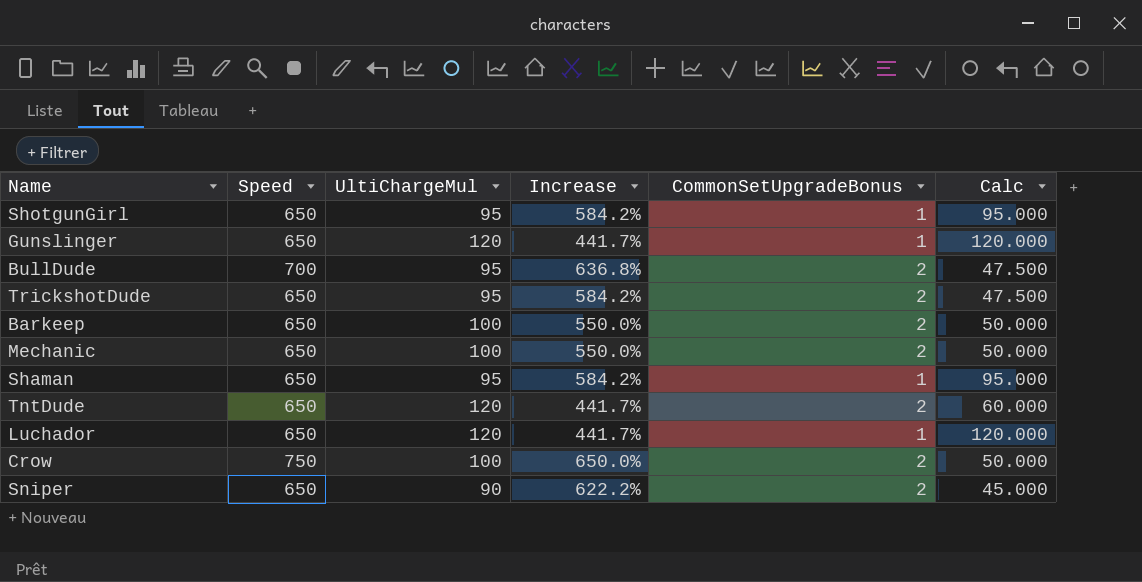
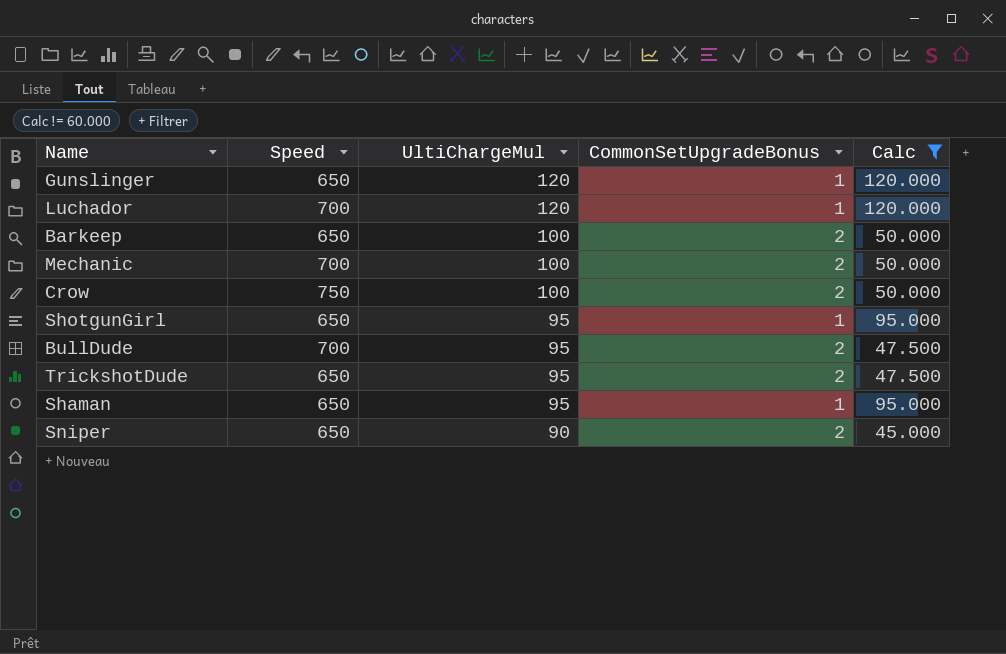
filter: none -> Calc != 60.000
row order: none -> UltiChargeMul descending
column Increase | formula: ([Speed] - [UltiChargeMul]) / [UltiChargeMul] -> none
Luchador | Speed: 650 -> 700
Mechanic | Speed: 650 -> 700

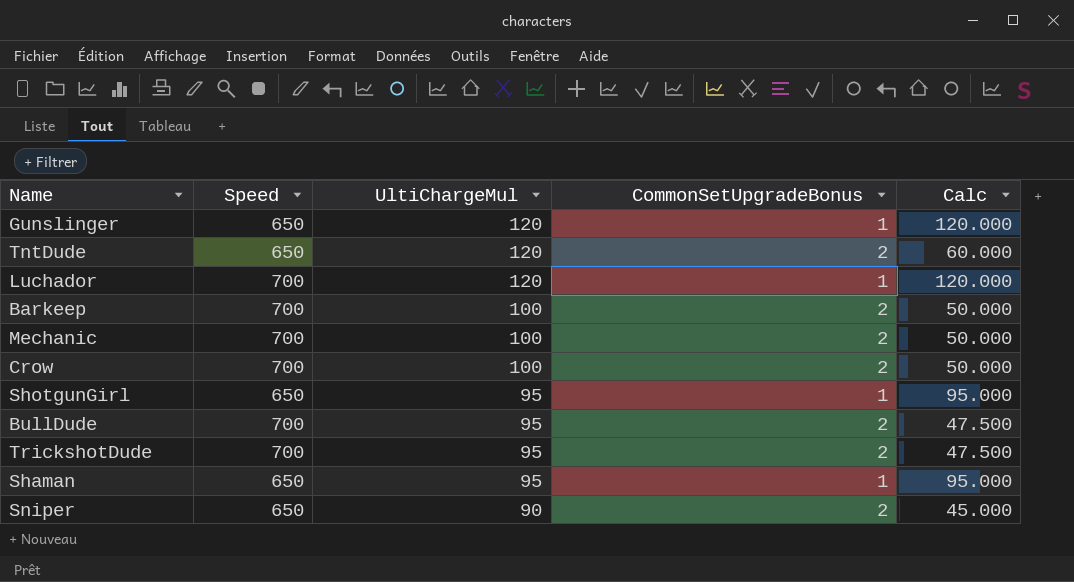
filter: Calc != 60.000 -> none
Barkeep | Speed: 650 -> 700
Crow | Speed: 750 -> 700
TrickshotDude | Speed: 650 -> 700

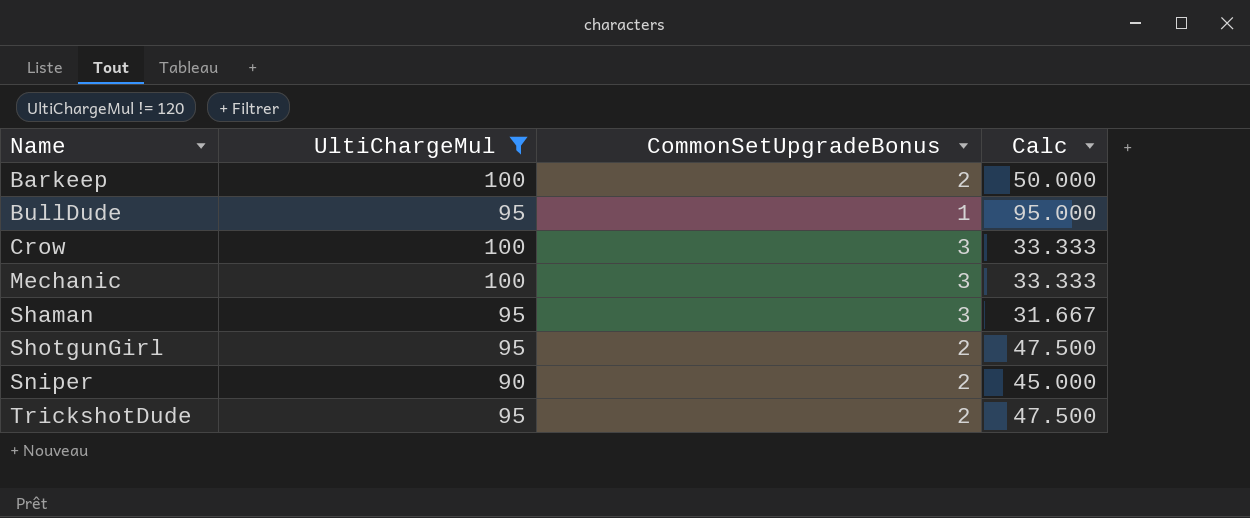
filter: none -> UltiChargeMul != 120
row order: UltiChargeMul descending -> Name ascending
column Speed | position: 2 -> none
BullDude | CommonSetUpgradeBonus: 2 -> 1
BullDude | Calc: 47.500 -> 95.000
Crow | CommonSetUpgradeBonus: 2 -> 3
Crow | Calc: 50.000 -> 33.333
Mechanic | CommonSetUpgradeBonus: 2 -> 3
Mechanic | Calc: 50.000 -> 33.333
Shaman | CommonSetUpgradeBonus: 1 -> 3
Shaman | Calc: 95.000 -> 31.667
ShotgunGirl | CommonSetUpgradeBonus: 1 -> 2
ShotgunGirl | Calc: 95.000 -> 47.500

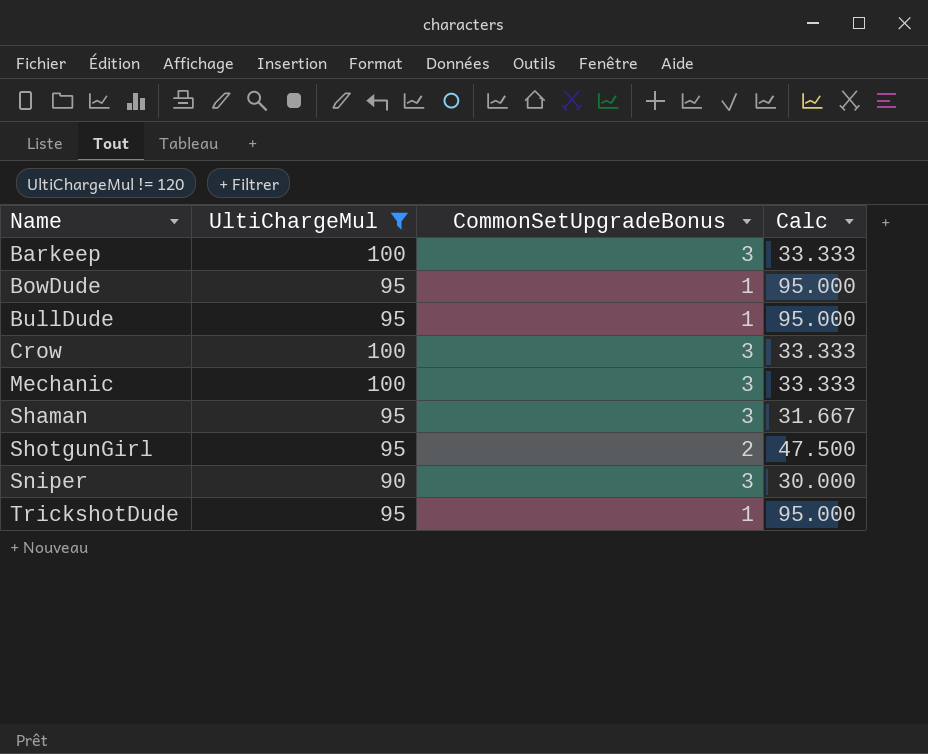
Barkeep | CommonSetUpgradeBonus: 2 -> 3
Barkeep | Calc: 50.000 -> 33.333
row BowDude: none -> 95 | 1 | 95.000
Sniper | CommonSetUpgradeBonus: 2 -> 3
Sniper | Calc: 45.000 -> 30.000
TrickshotDude | CommonSetUpgradeBonus: 2 -> 1
TrickshotDude | Calc: 47.500 -> 95.000

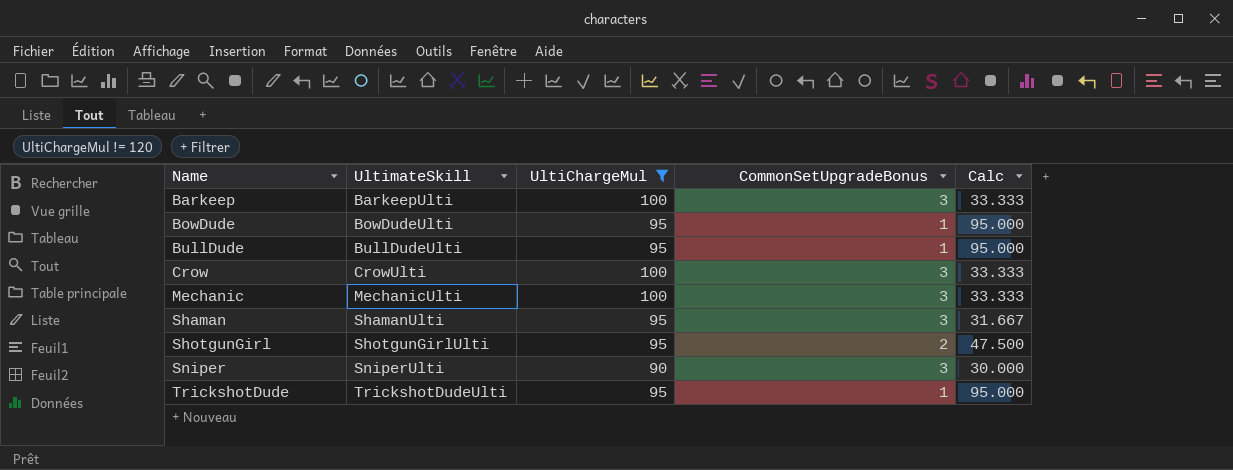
column UltimateSkill | position: none -> 2

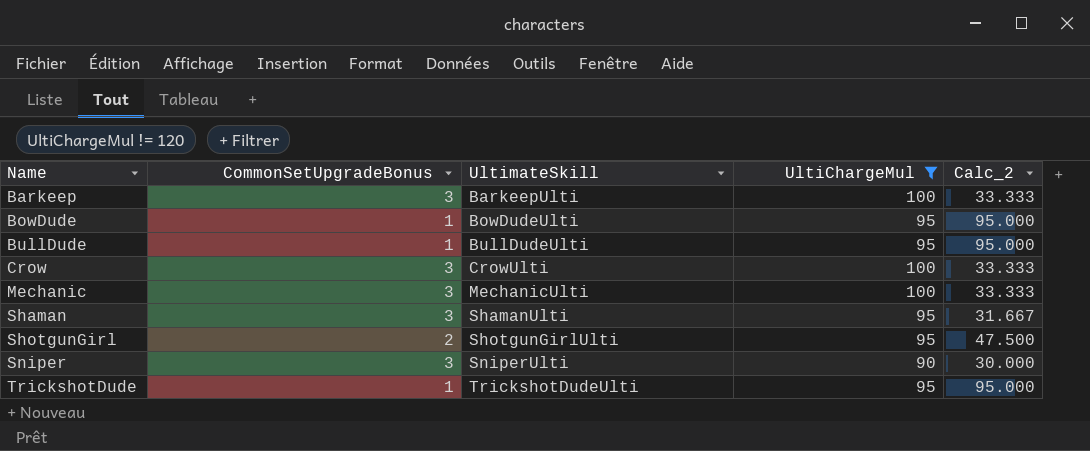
column CommonSetUpgradeBonus | position: 4 -> 2
column name: Calc -> Calc_2

